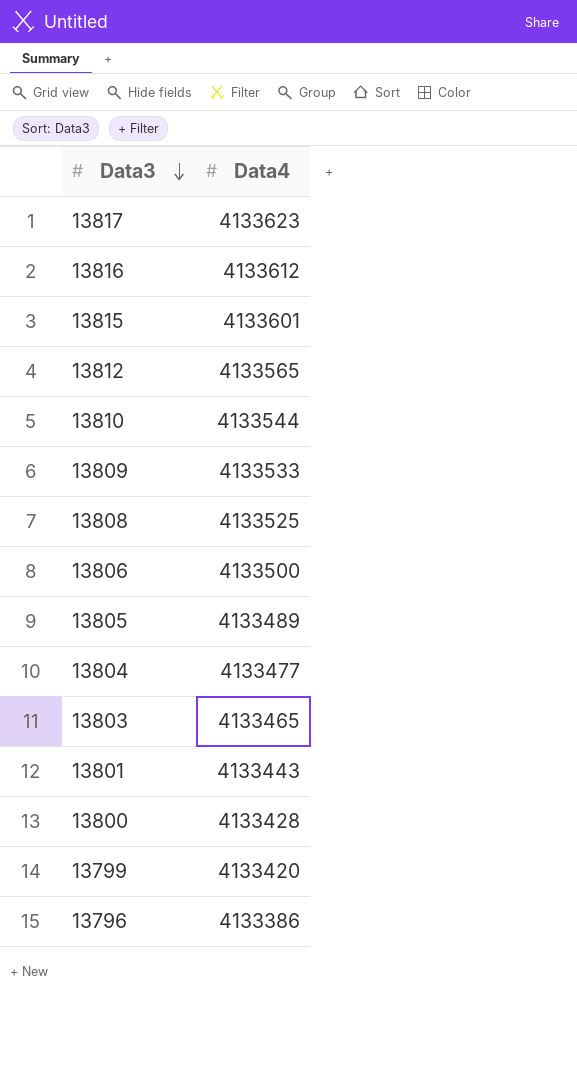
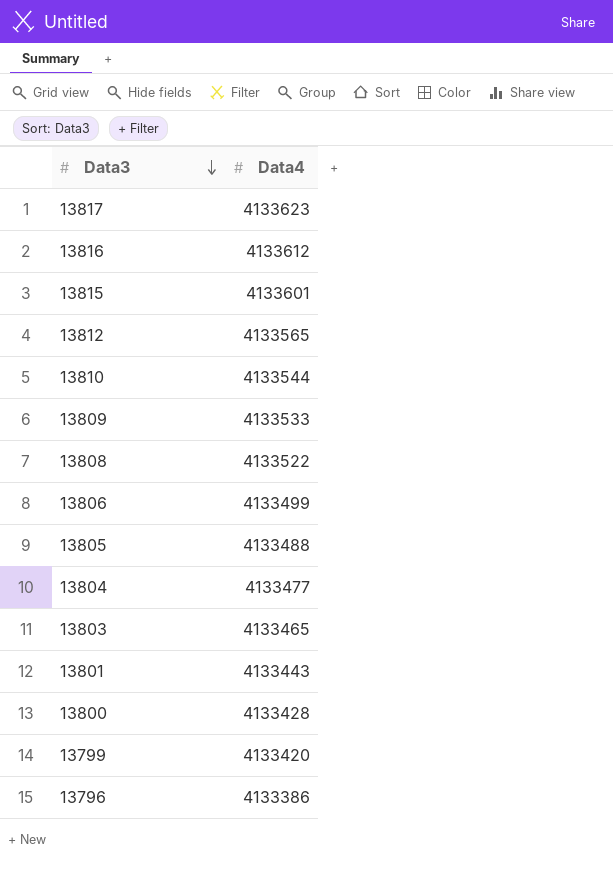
13808 | Data4: 4133525 -> 4133522
13806 | Data4: 4133500 -> 4133499
13805 | Data4: 4133489 -> 4133488

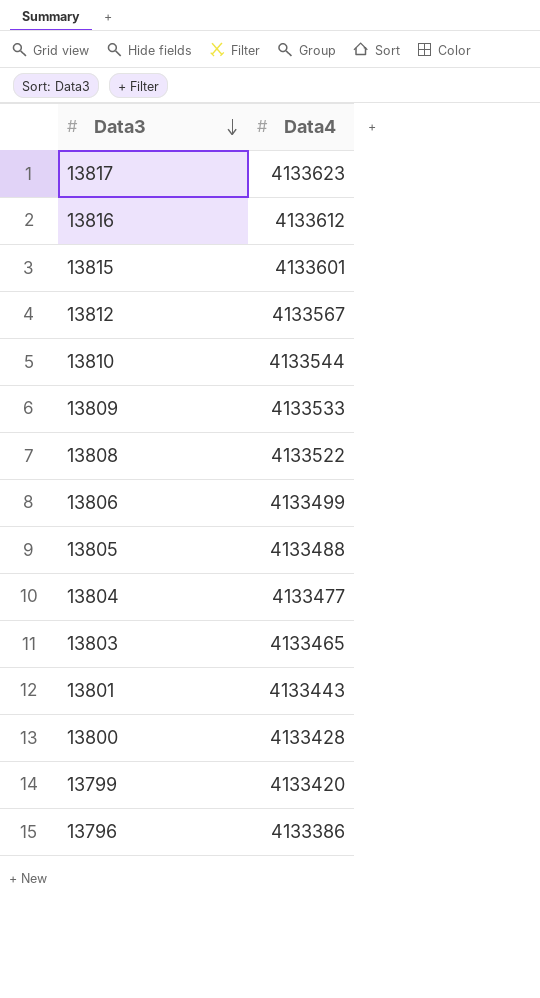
13812 | Data4: 4133565 -> 4133567

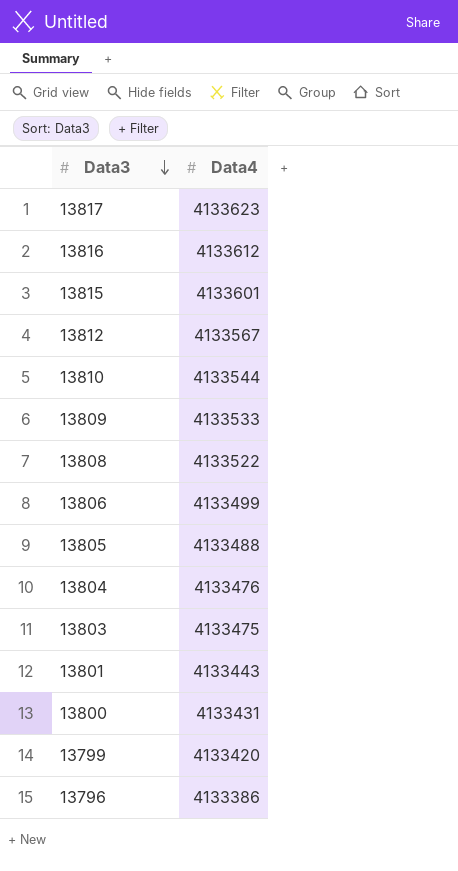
13804 | Data4: 4133477 -> 4133476
13803 | Data4: 4133465 -> 4133475
13800 | Data4: 4133428 -> 4133431

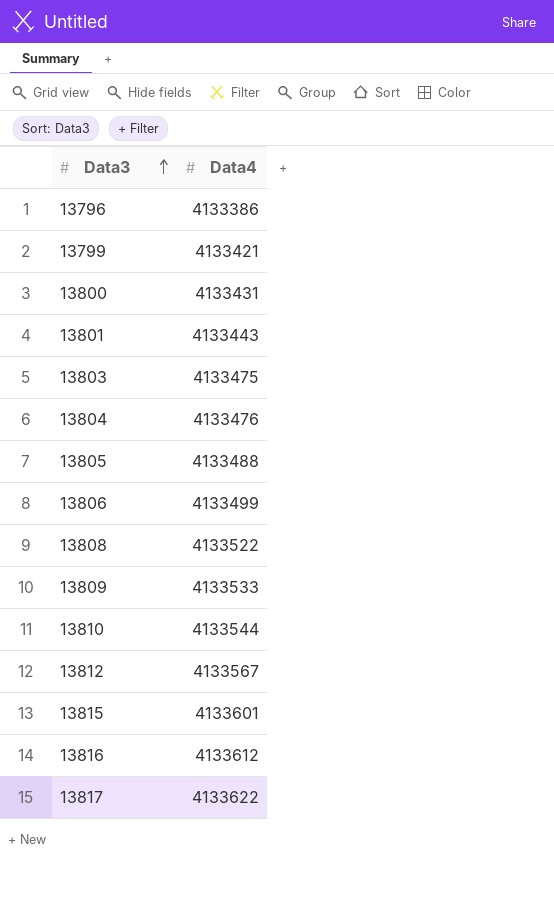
row order: Data3 descending -> Data3 ascending
13799 | Data4: 4133420 -> 4133421
13817 | Data4: 4133623 -> 4133622

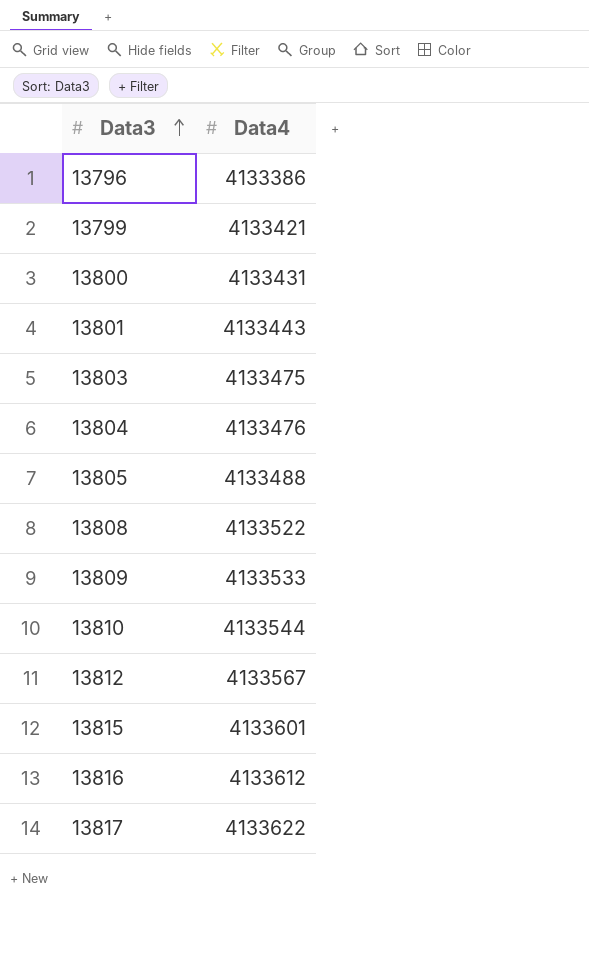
row 13806: 4133499 -> none

